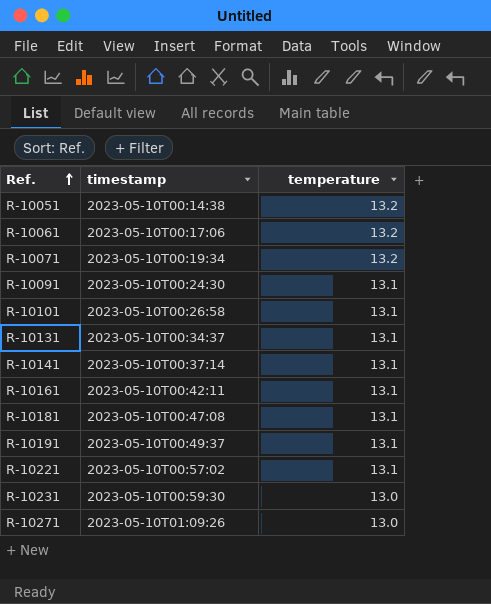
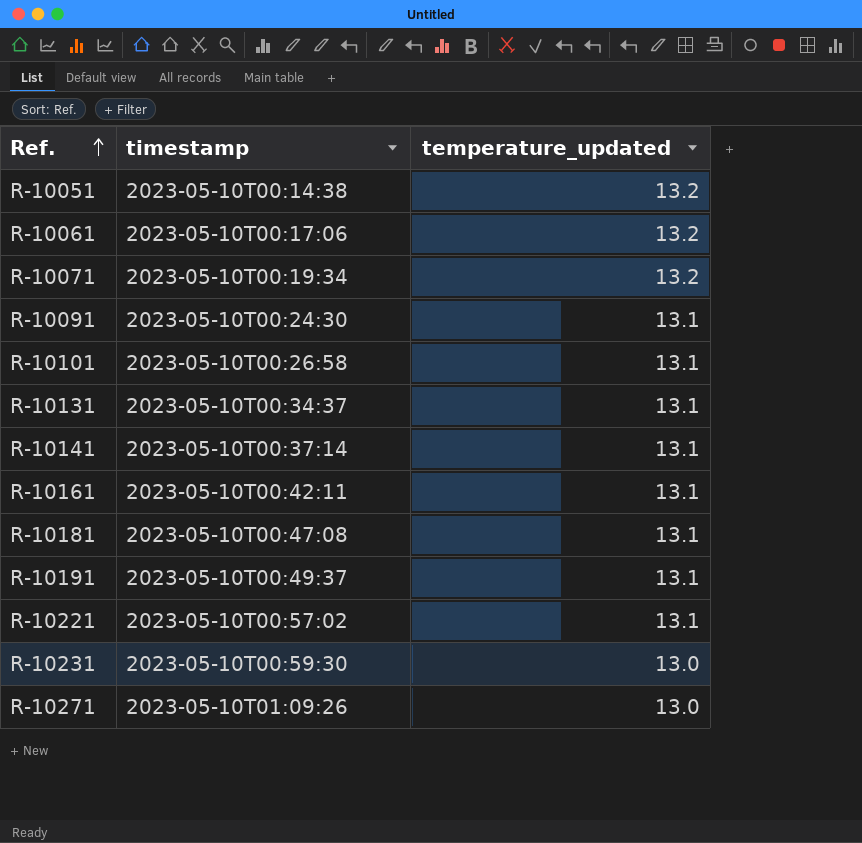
column name: temperature -> temperature_updated

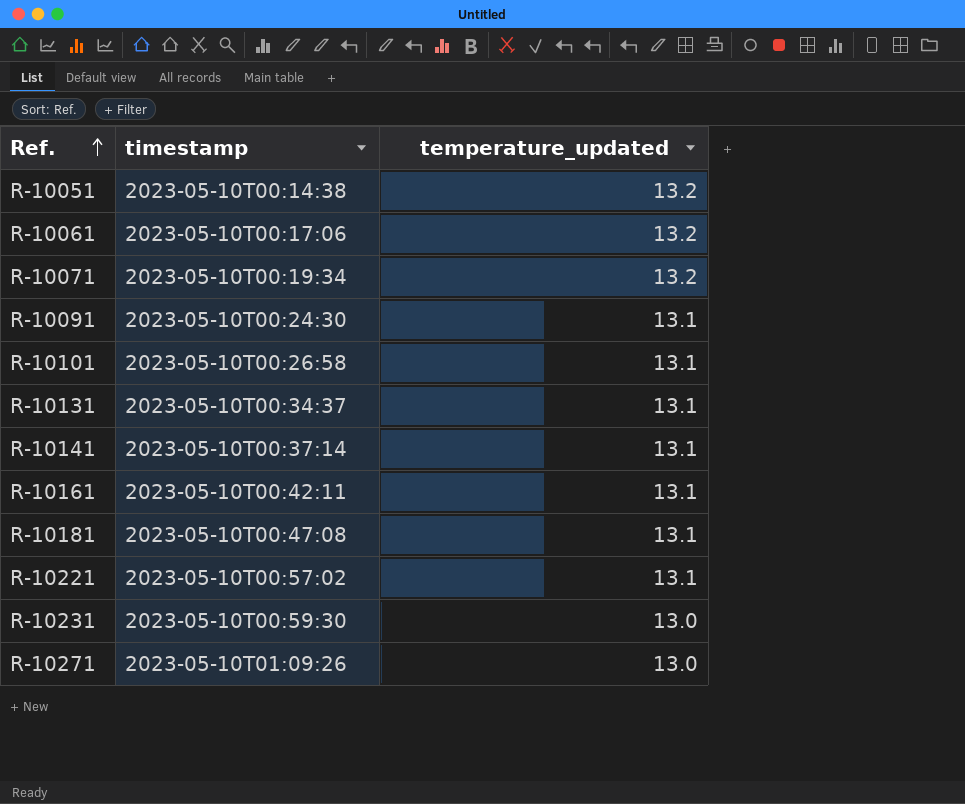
row R-10191: 2023-05-10T00:49:37 | 13.1 -> none

